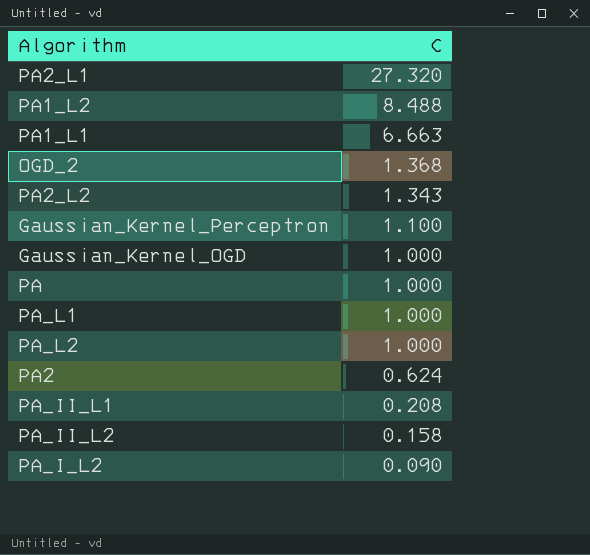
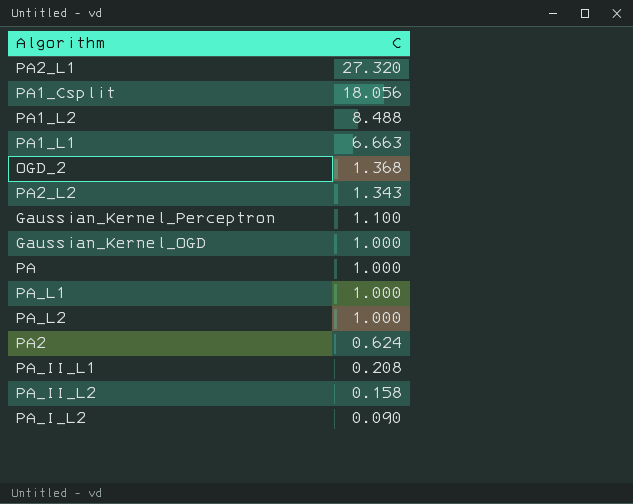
row PA1_Csplit: none -> 18.056

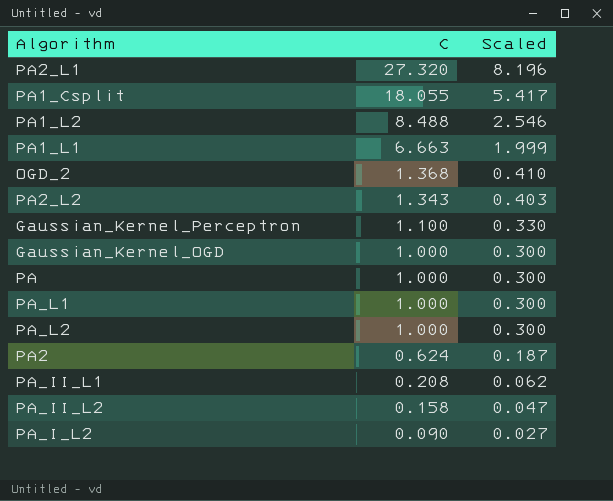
column Scaled | formula: none -> [C] * 0.3
PA1_Csplit | C: 18.056 -> 18.055

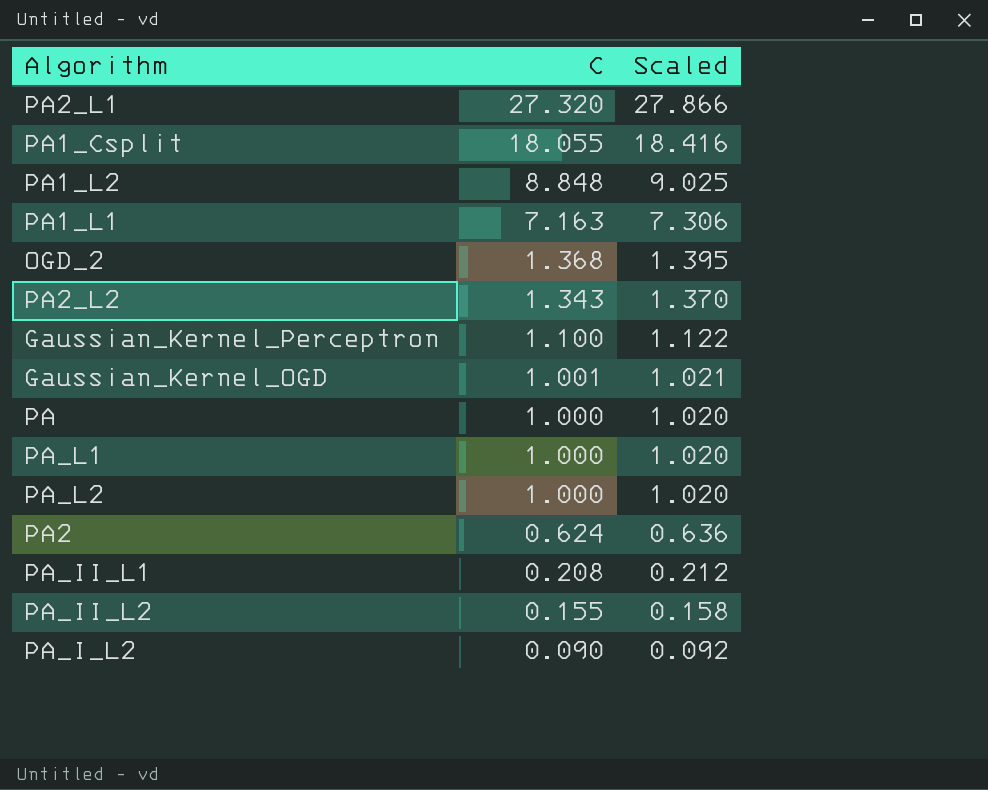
column Scaled | formula: [C] * 0.3 -> [C] * 1.02
PA1_L2 | C: 8.488 -> 8.848
PA1_L1 | C: 6.663 -> 7.163
Gaussian_Kernel_OGD | C: 1.000 -> 1.001
PA_II_L2 | C: 0.158 -> 0.155

